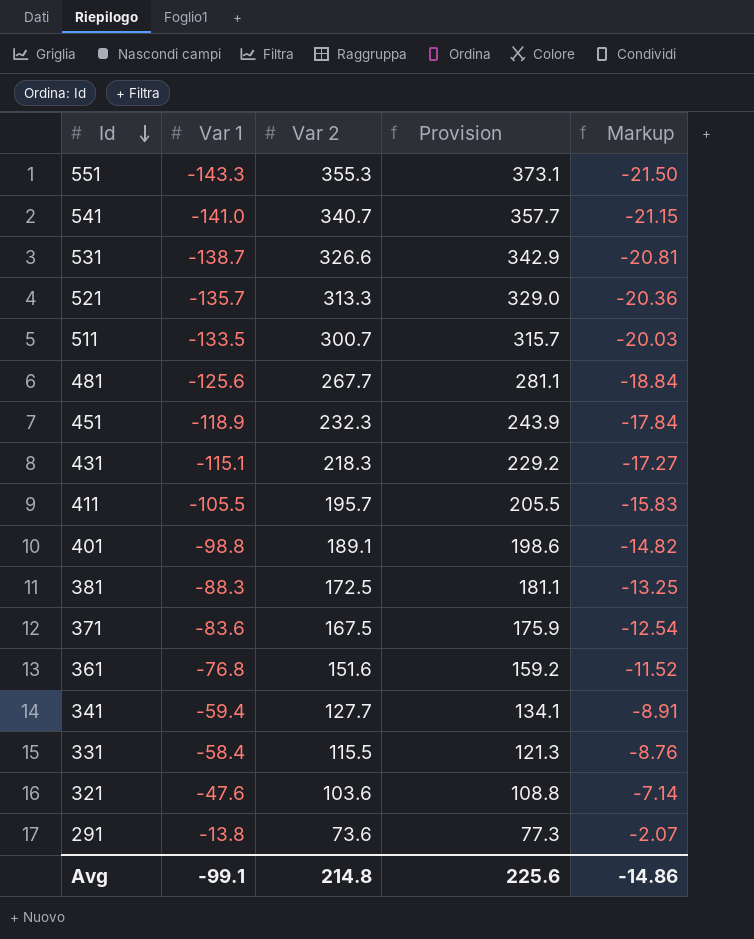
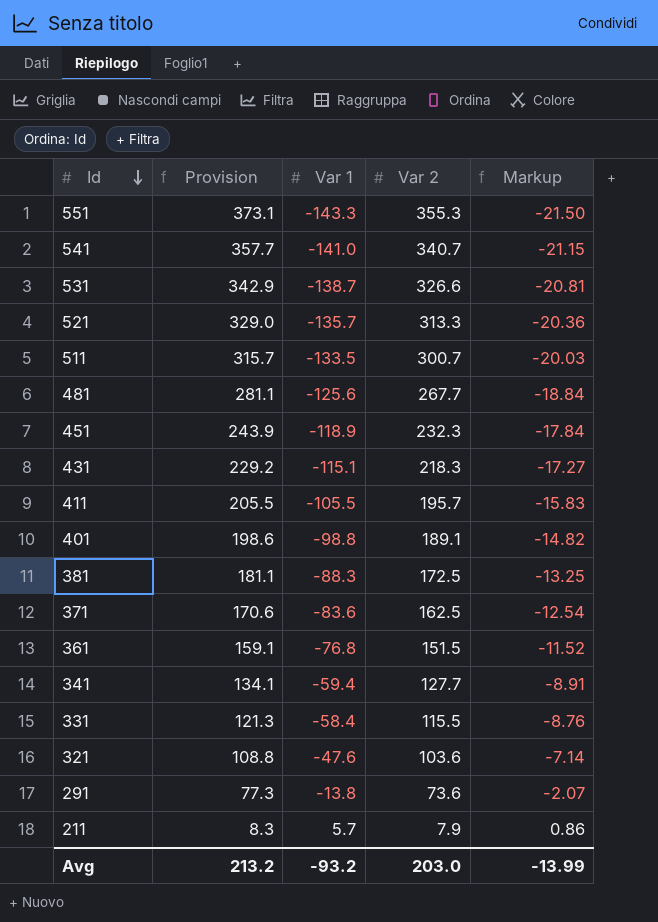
column Provision | position: 4 -> 2
371 | Provision: 175.9 -> 170.6
371 | Var 2: 167.5 -> 162.5
361 | Provision: 159.2 -> 159.1
361 | Var 2: 151.6 -> 151.5
row 211: none -> 8.3 | 5.7 | 7.9 | 0.86
Avg | Provision: 225.6 -> 213.2
Avg | Var 1: -99.1 -> -93.2
Avg | Var 2: 214.8 -> 203.0
Avg | Markup: -14.86 -> -13.99

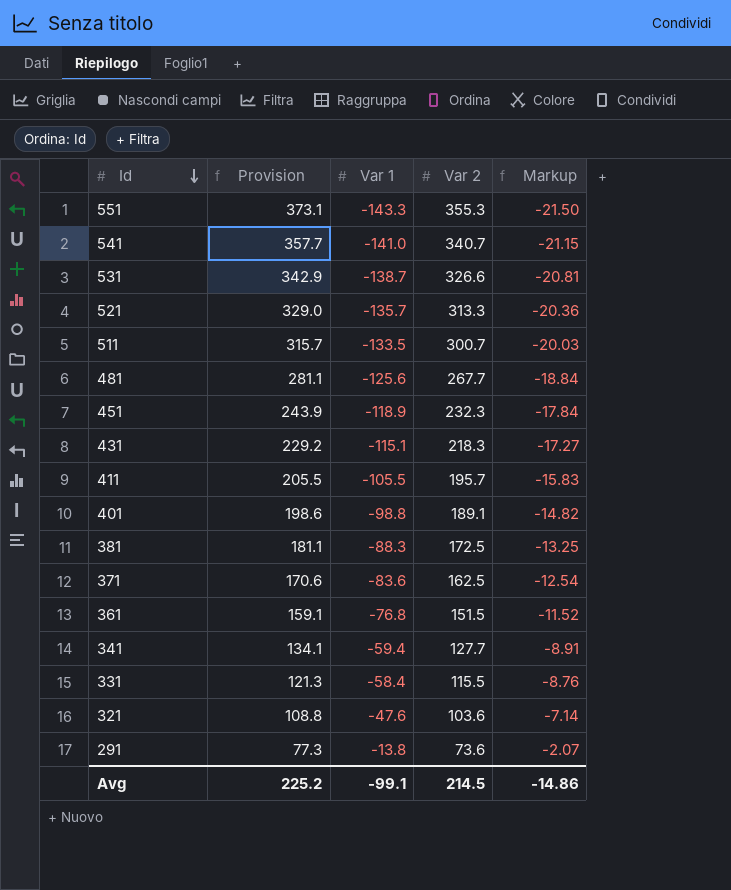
row 211: 8.3 | 5.7 | 7.9 | 0.86 -> none
Avg | Provision: 213.2 -> 225.2
Avg | Var 1: -93.2 -> -99.1
Avg | Var 2: 203.0 -> 214.5
Avg | Markup: -13.99 -> -14.86

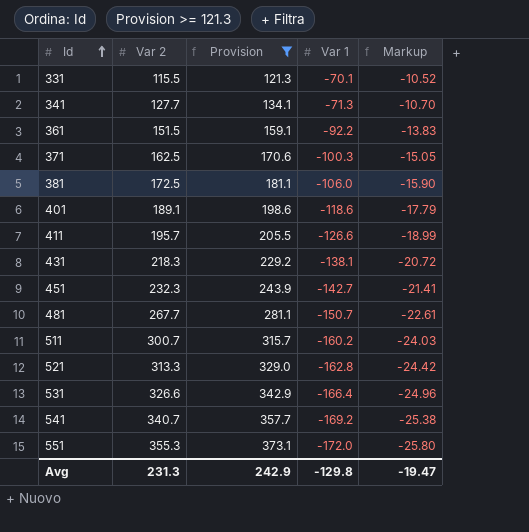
filter: none -> Provision >= 121.3
row order: Id descending -> Id ascending
column Var 2 | position: 4 -> 2
331 | Var 1: -58.4 -> -70.1
331 | Markup: -8.76 -> -10.52
341 | Var 1: -59.4 -> -71.3
341 | Markup: -8.91 -> -10.70
361 | Var 1: -76.8 -> -92.2
361 | Markup: -11.52 -> -13.83
371 | Var 1: -83.6 -> -100.3
371 | Markup: -12.54 -> -15.05
381 | Var 1: -88.3 -> -106.0
381 | Markup: -13.25 -> -15.90
401 | Var 1: -98.8 -> -118.6
401 | Markup: -14.82 -> -17.79
411 | Var 1: -105.5 -> -126.6
411 | Markup: -15.83 -> -18.99
431 | Var 1: -115.1 -> -138.1
431 | Markup: -17.27 -> -20.72
451 | Var 1: -118.9 -> -142.7
451 | Markup: -17.84 -> -21.41
481 | Var 1: -125.6 -> -150.7
481 | Markup: -18.84 -> -22.61
511 | Var 1: -133.5 -> -160.2
511 | Markup: -20.03 -> -24.03
521 | Var 1: -135.7 -> -162.8
521 | Markup: -20.36 -> -24.42
531 | Var 1: -138.7 -> -166.4
531 | Markup: -20.81 -> -24.96
541 | Var 1: -141.0 -> -169.2
541 | Markup: -21.15 -> -25.38
551 | Var 1: -143.3 -> -172.0
551 | Markup: -21.50 -> -25.80
Avg | Var 2: 214.5 -> 231.3
Avg | Provision: 225.2 -> 242.9
Avg | Var 1: -99.1 -> -129.8
Avg | Markup: -14.86 -> -19.47

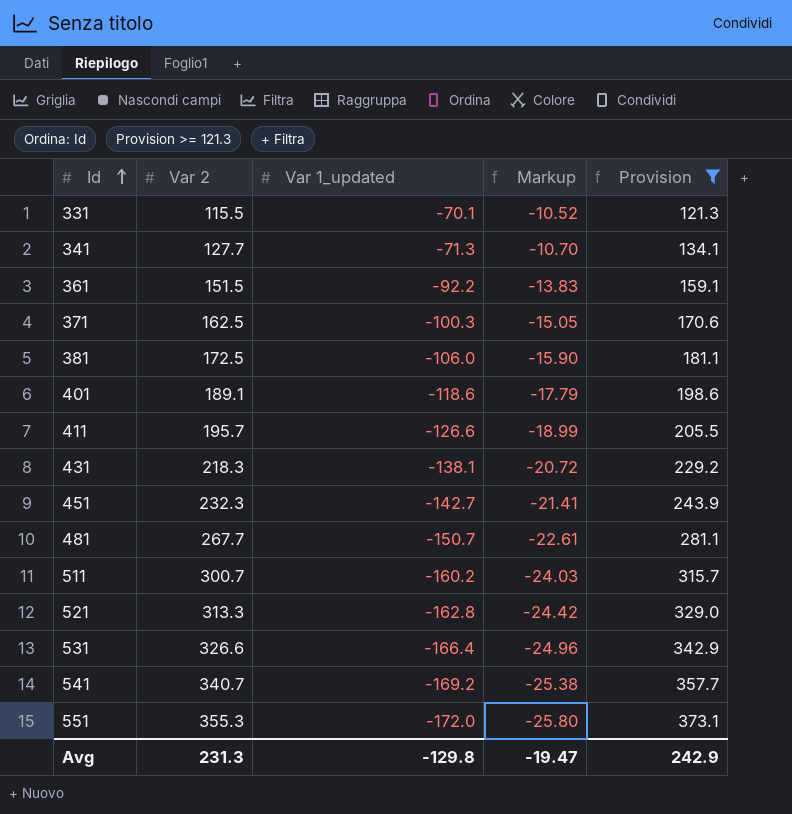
column name: Var 1 -> Var 1_updated
column Provision | position: 3 -> 5

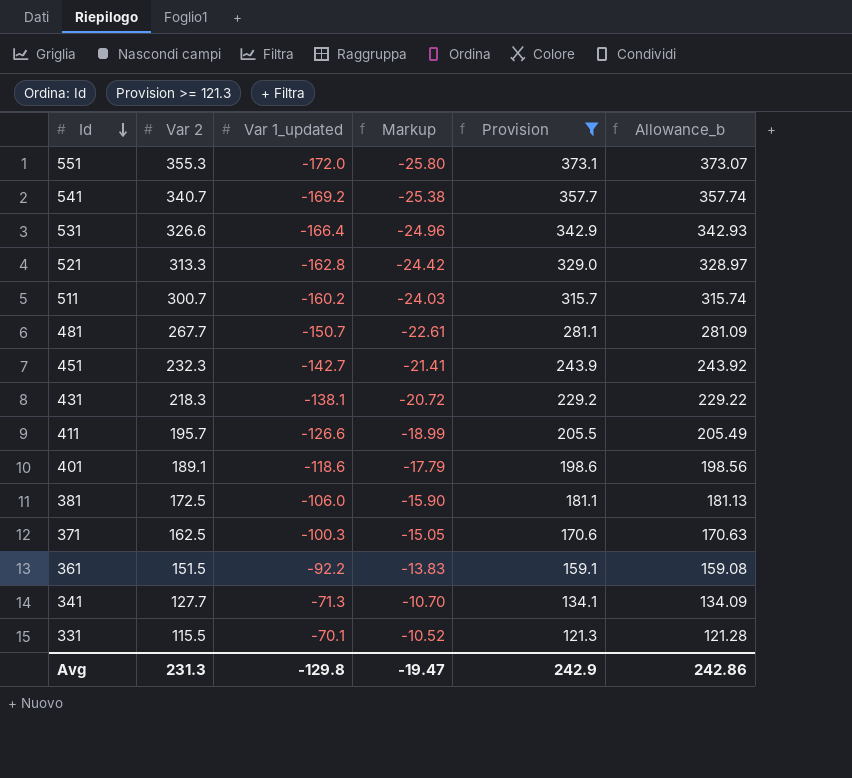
row order: Id ascending -> Id descending
column Allowance_b | formula: none -> [Var 2] * 1.05

